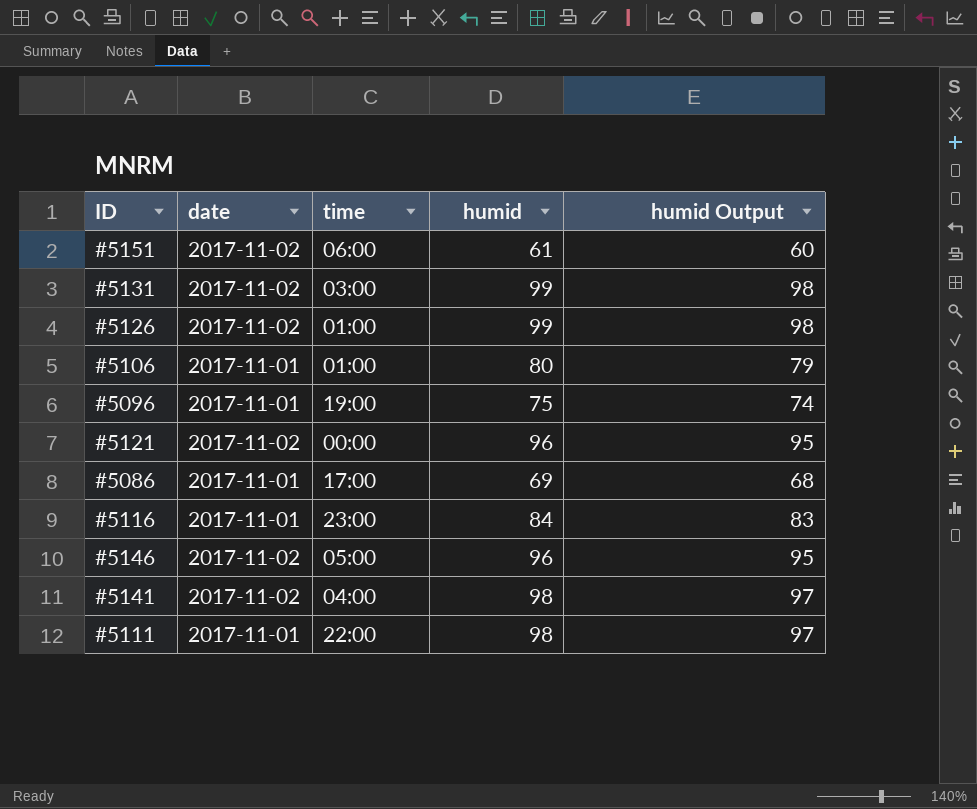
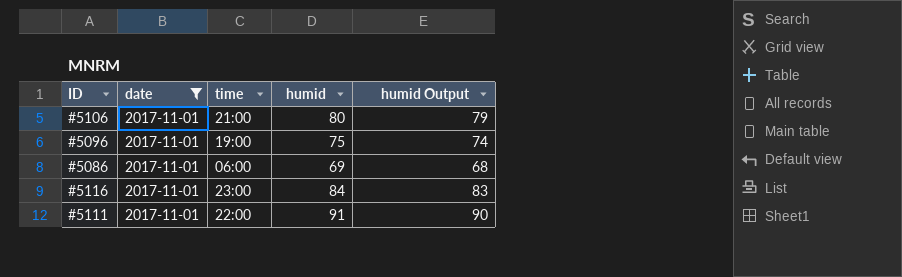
filter: none -> date = 2017-11-01
#5106 | time: 01:00 -> 21:00
#5086 | time: 17:00 -> 06:00
#5111 | humid: 98 -> 91
#5111 | humid Output: 97 -> 90

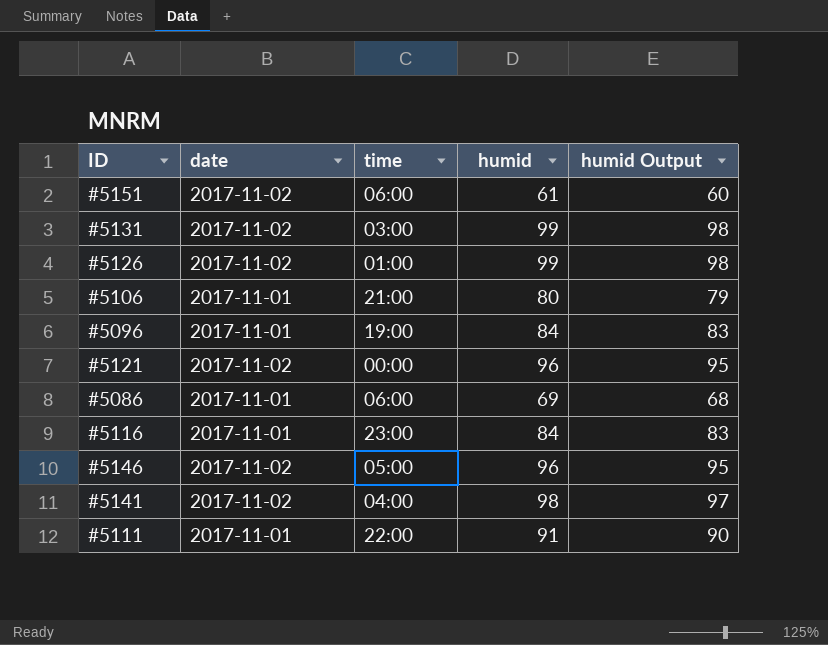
filter: date = 2017-11-01 -> none
#5096 | humid: 75 -> 84
#5096 | humid Output: 74 -> 83

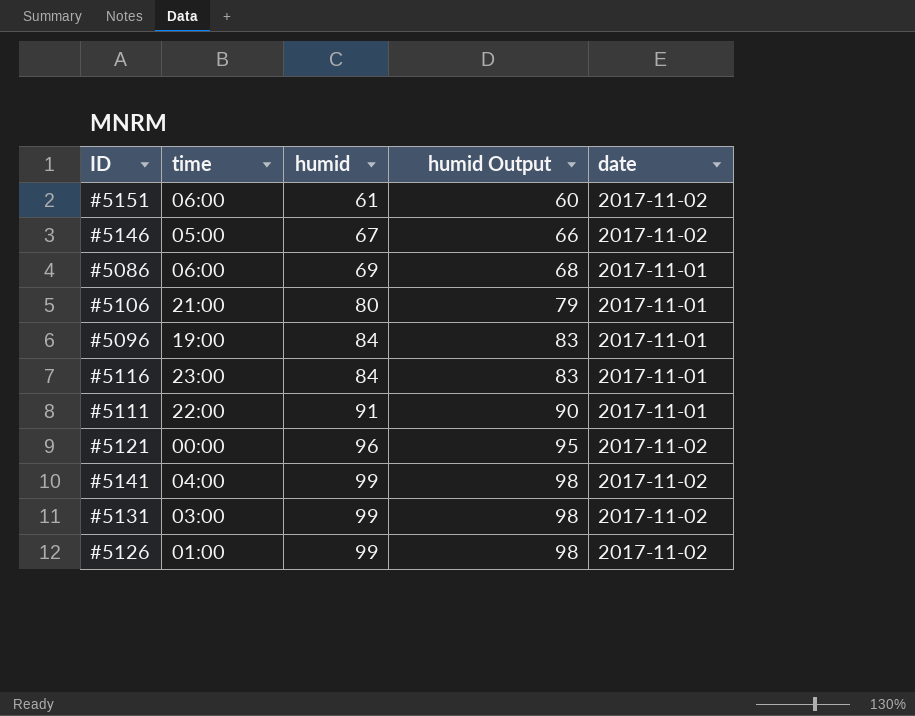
row order: none -> humid ascending
column date | position: 2 -> 5
#5146 | humid: 96 -> 67
#5146 | humid Output: 95 -> 66
#5141 | humid: 98 -> 99
#5141 | humid Output: 97 -> 98

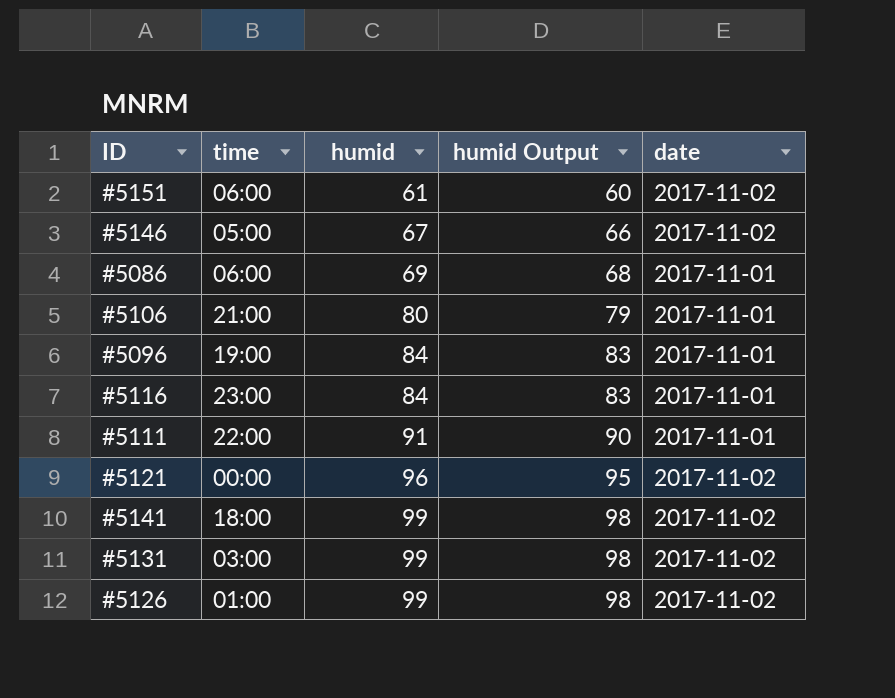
#5141 | time: 04:00 -> 18:00

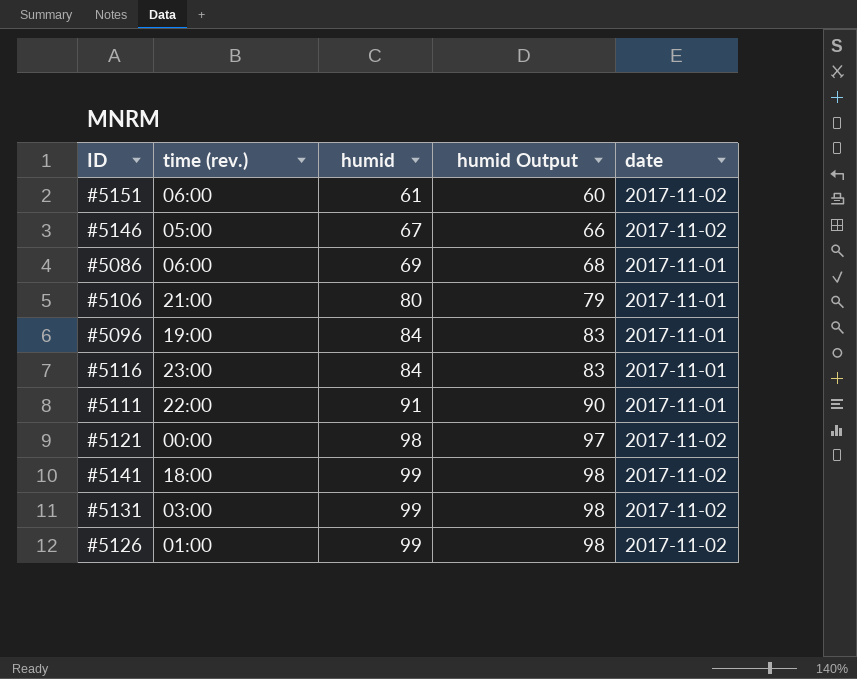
column name: time -> time (rev.)
#5121 | humid: 96 -> 98
#5121 | humid Output: 95 -> 97

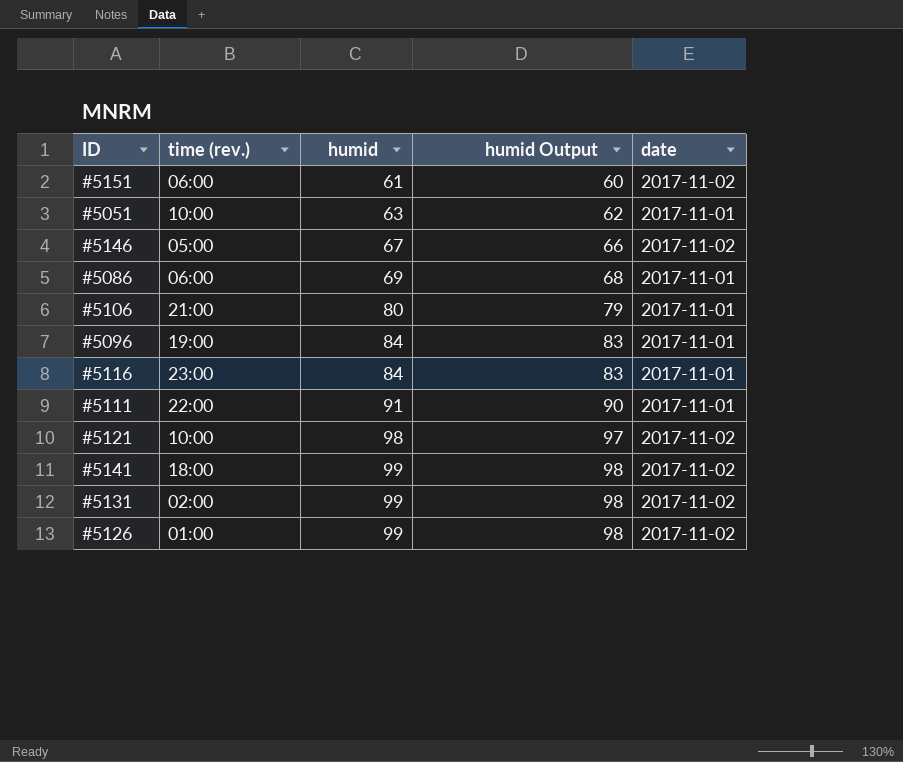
row #5051: none -> 10:00 | 63 | 62 | 2017-11-01
#5121 | time (rev.): 00:00 -> 10:00
#5131 | time (rev.): 03:00 -> 02:00

